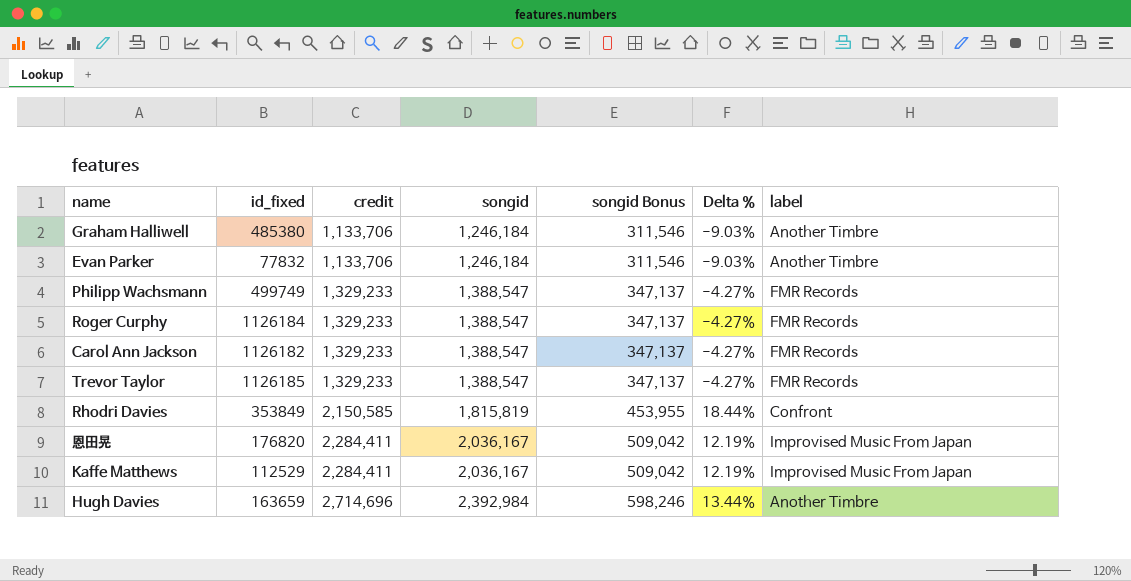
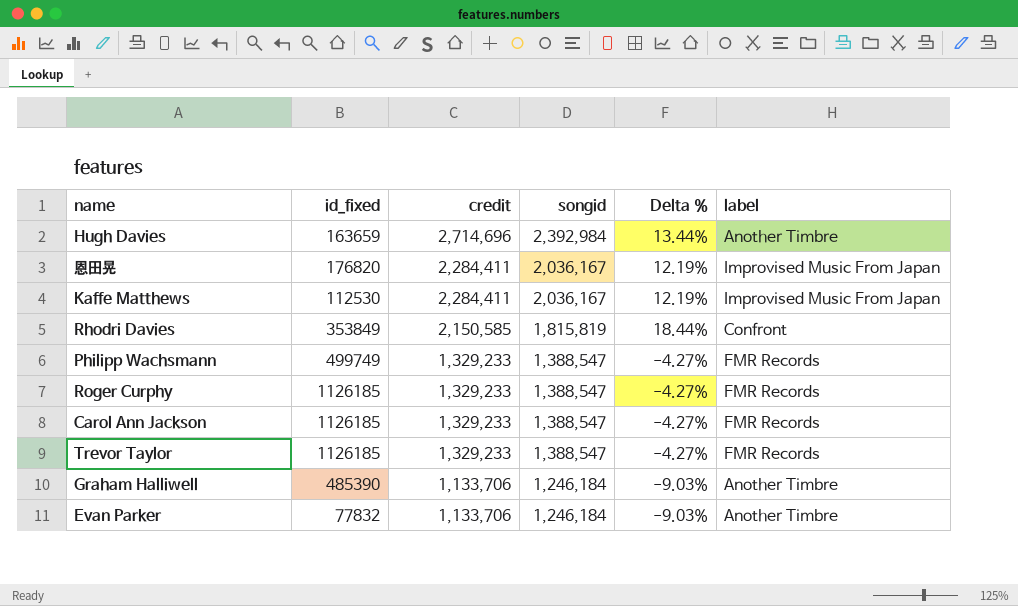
row order: credit ascending -> credit descending
column songid Bonus | formula: [songid] * 0.25 -> none
Kaffe Matthews | id_fixed: 112529 -> 112530
Roger Curphy | id_fixed: 1126184 -> 1126185
Carol Ann Jackson | id_fixed: 1126182 -> 1126185
Graham Halliwell | id_fixed: 485380 -> 485390

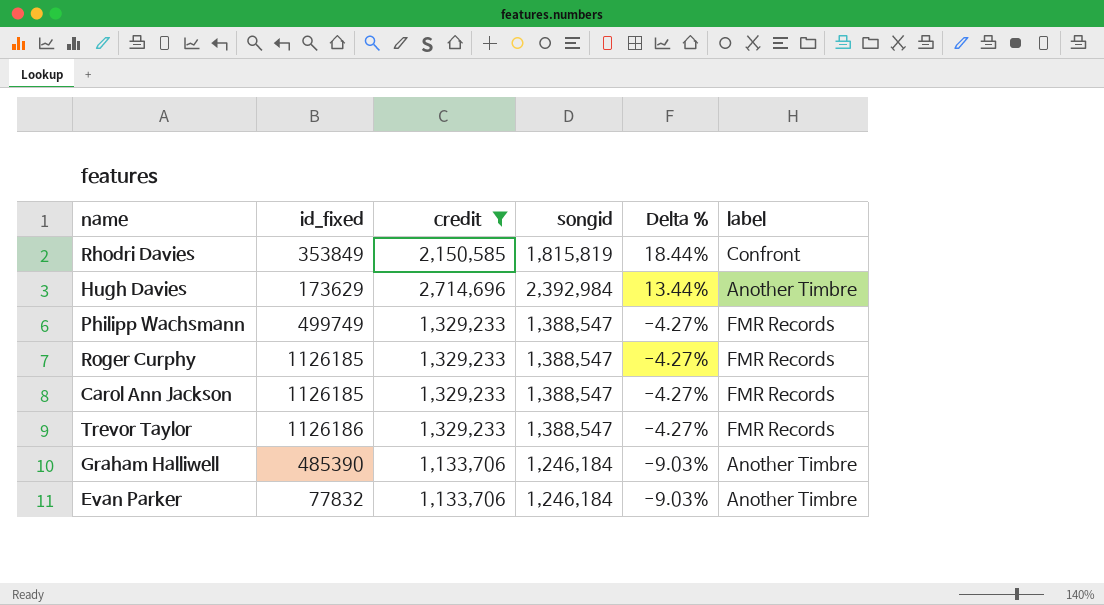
filter: none -> credit != 2,284,411
row order: credit descending -> Delta % descending
Hugh Davies | id_fixed: 163659 -> 173629
Trevor Taylor | id_fixed: 1126185 -> 1126186

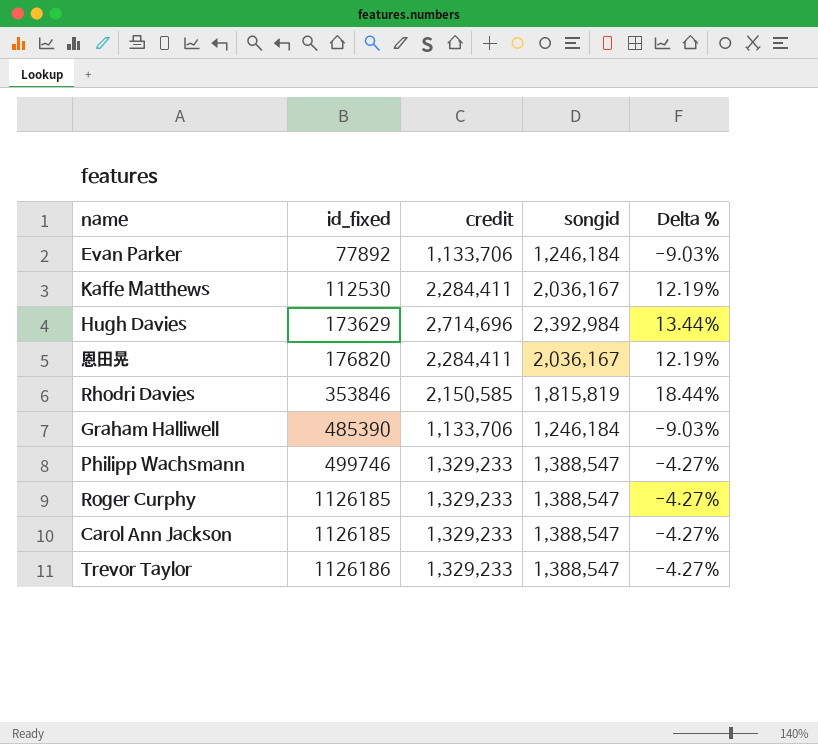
filter: credit != 2,284,411 -> none
row order: Delta % descending -> id_fixed ascending
column label | position: 6 -> none
Evan Parker | id_fixed: 77832 -> 77892
Rhodri Davies | id_fixed: 353849 -> 353846
Philipp Wachsmann | id_fixed: 499749 -> 499746

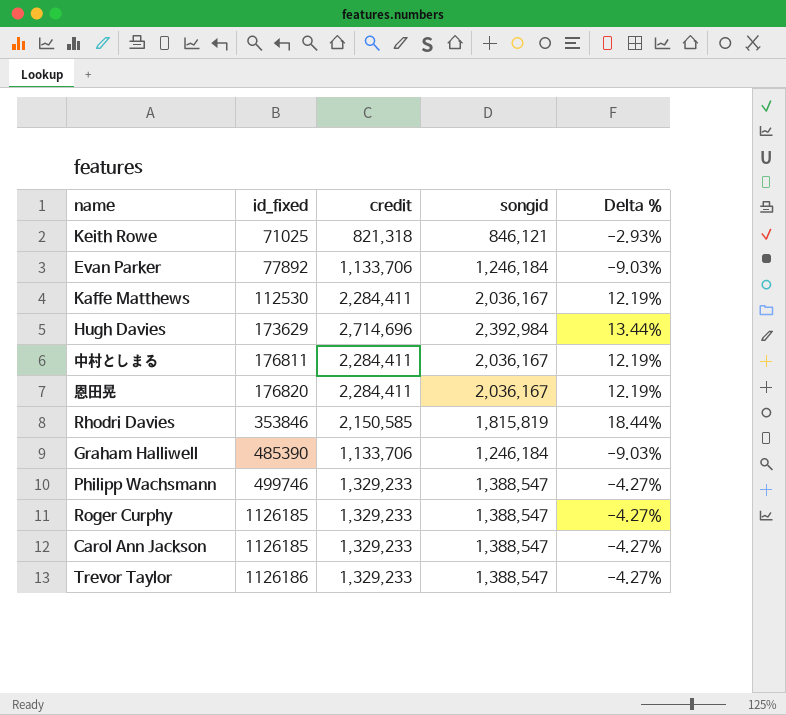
row Keith Rowe: none -> 71025 | 821,318 | 846,121 | -2.93%
row 中村としまる: none -> 176811 | 2,284,411 | 2,036,167 | 12.19%

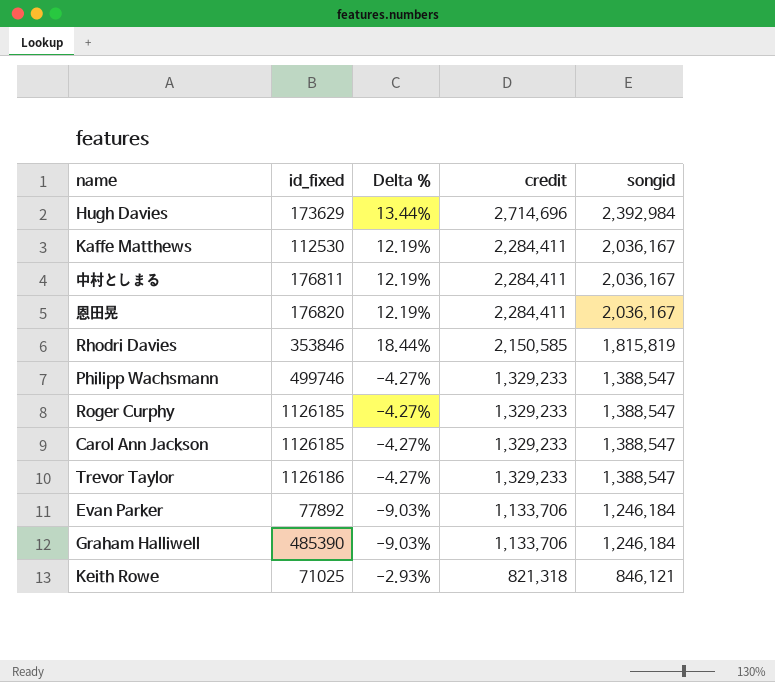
row order: id_fixed ascending -> credit descending
column Delta % | position: 5 -> 3

